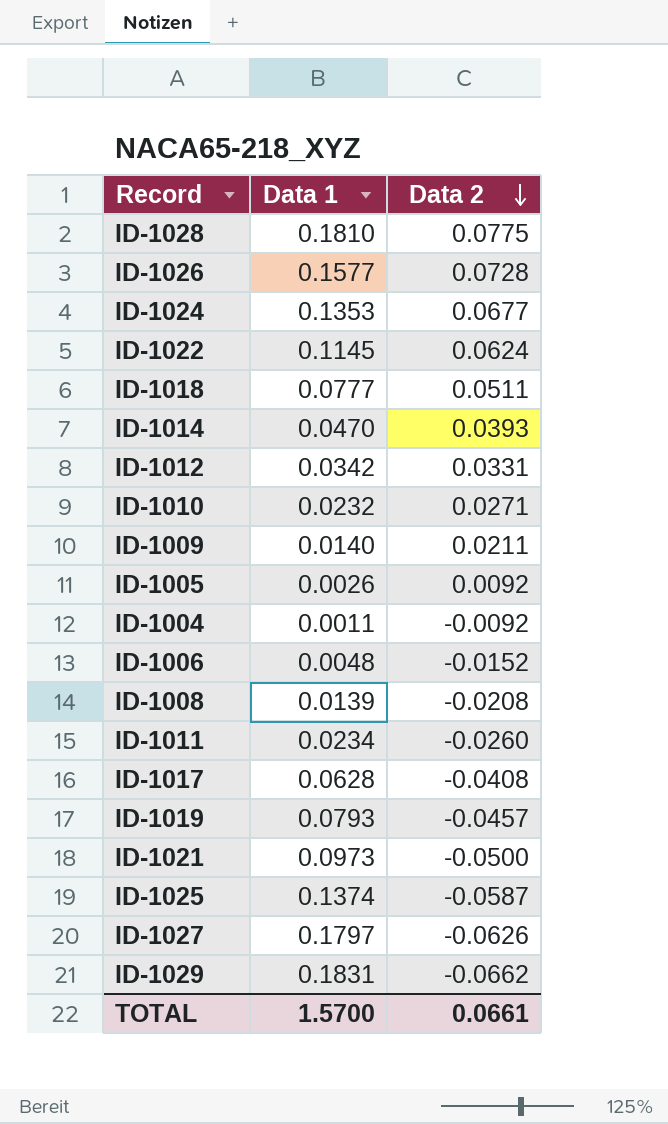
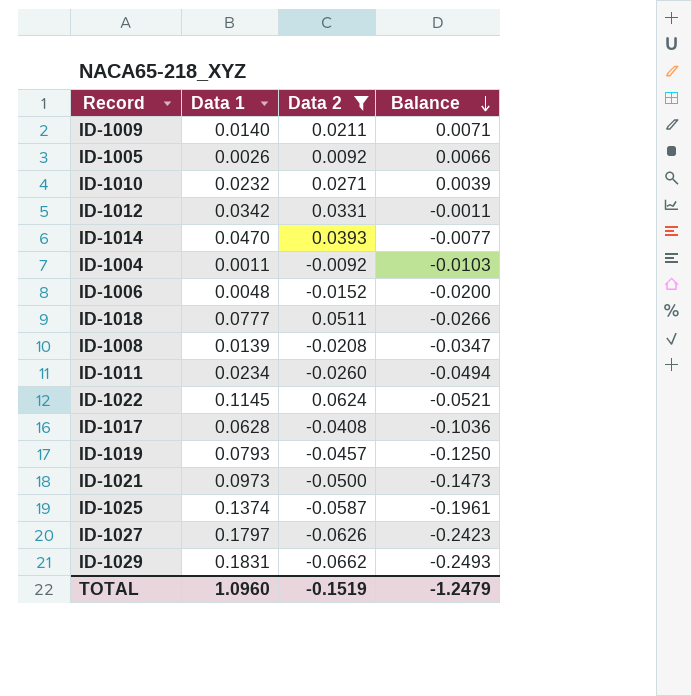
filter: none -> Data 2 <= 0.0624
row order: Data 2 descending -> Balance descending
column Balance | formula: none -> [Data 2] - [Data 1]
TOTAL | Data 1: 1.5700 -> 1.0960
TOTAL | Data 2: 0.0661 -> -0.1519

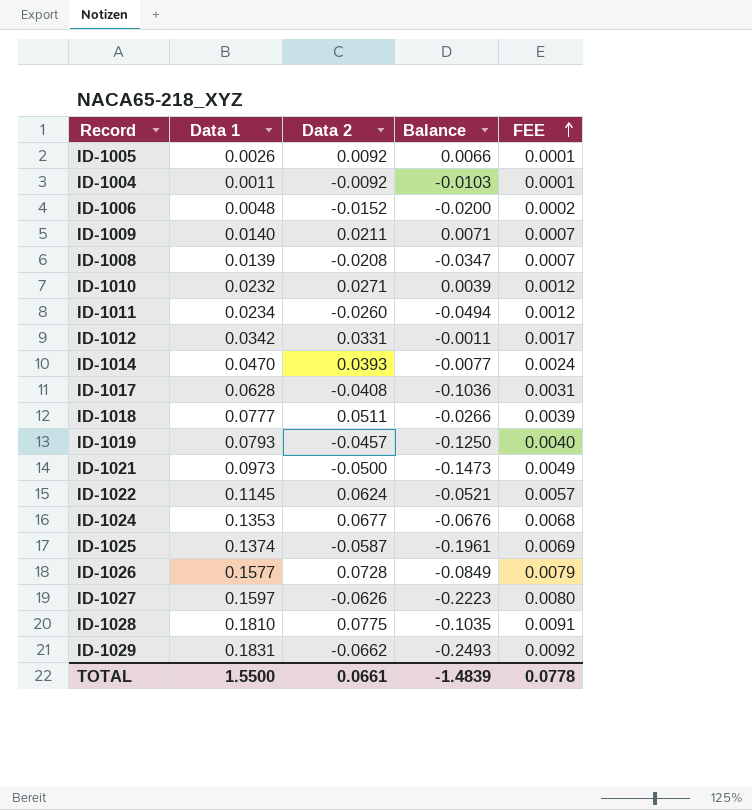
filter: Data 2 <= 0.0624 -> none
row order: Balance descending -> FEE ascending
column FEE | formula: none -> [Data 1] * 0.05
ID-1027 | Data 1: 0.1797 -> 0.1597
ID-1027 | Balance: -0.2423 -> -0.2223
TOTAL | Data 1: 1.0960 -> 1.5500
TOTAL | Data 2: -0.1519 -> 0.0661
TOTAL | Balance: -1.2479 -> -1.4839

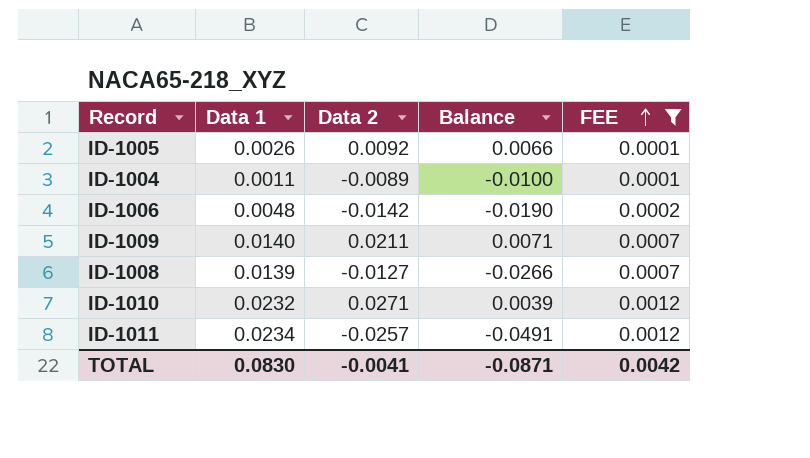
filter: none -> FEE <= 0.0012
ID-1004 | Data 2: -0.0092 -> -0.0089
ID-1004 | Balance: -0.0103 -> -0.0100
ID-1006 | Data 2: -0.0152 -> -0.0142
ID-1006 | Balance: -0.0200 -> -0.0190
ID-1008 | Data 2: -0.0208 -> -0.0127
ID-1008 | Balance: -0.0347 -> -0.0266
ID-1011 | Data 2: -0.0260 -> -0.0257
ID-1011 | Balance: -0.0494 -> -0.0491
TOTAL | Data 1: 1.5500 -> 0.0830
TOTAL | Data 2: 0.0661 -> -0.0041
TOTAL | Balance: -1.4839 -> -0.0871
TOTAL | FEE: 0.0778 -> 0.0042

